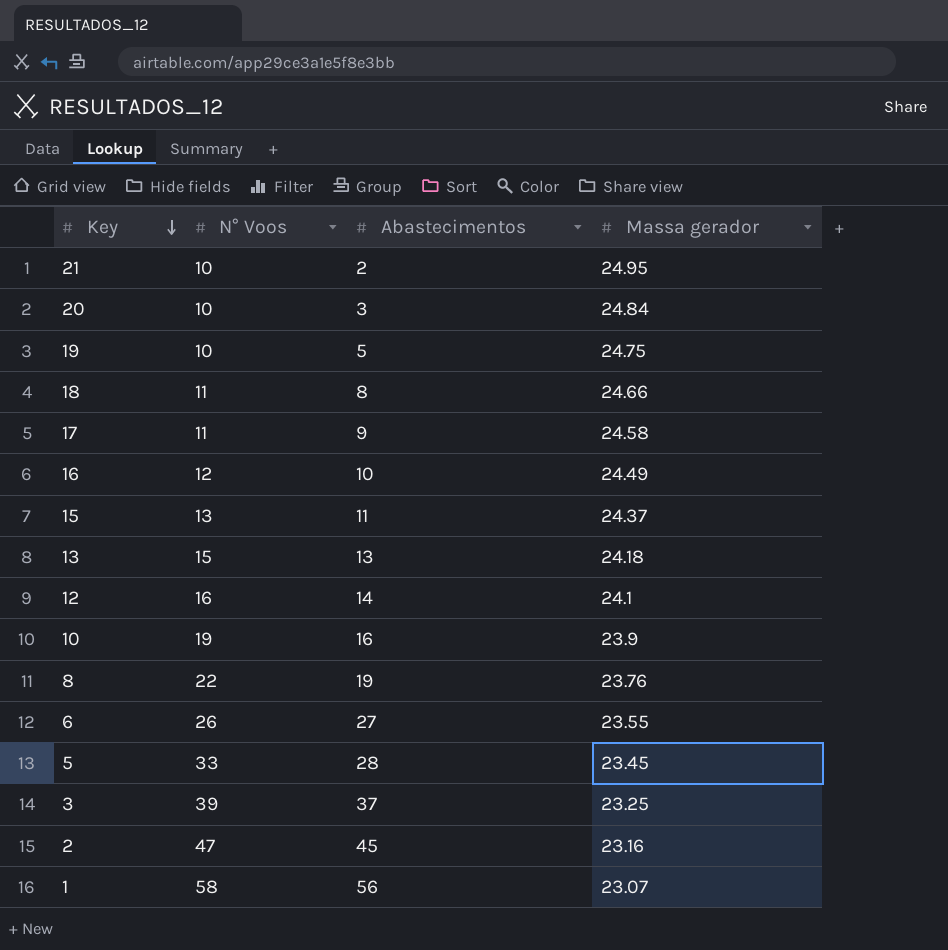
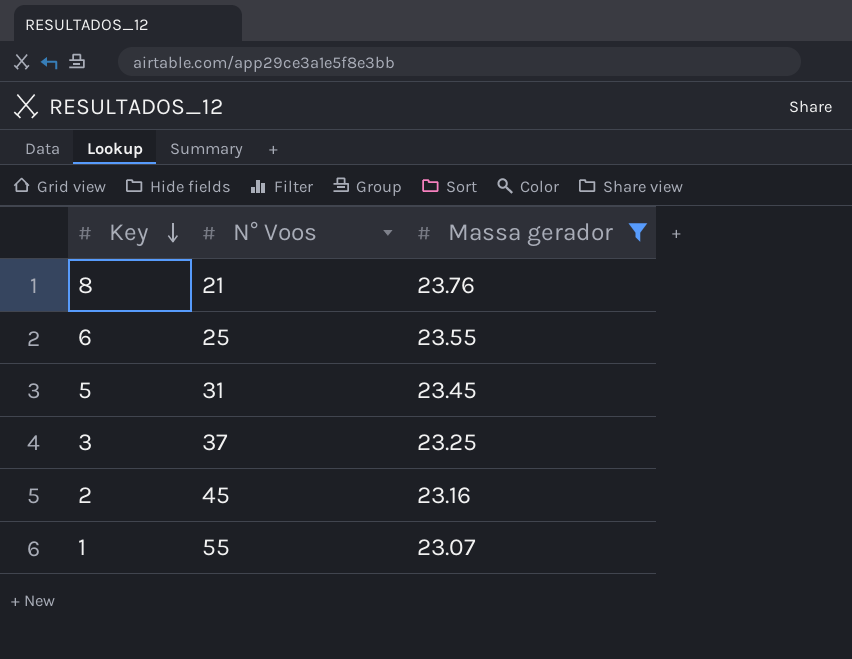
filter: none -> Massa gerador <= 23.76
column Abastecimentos | position: 3 -> none
8 | N° Voos: 22 -> 21
6 | N° Voos: 26 -> 25
5 | N° Voos: 33 -> 31
3 | N° Voos: 39 -> 37
2 | N° Voos: 47 -> 45
1 | N° Voos: 58 -> 55

